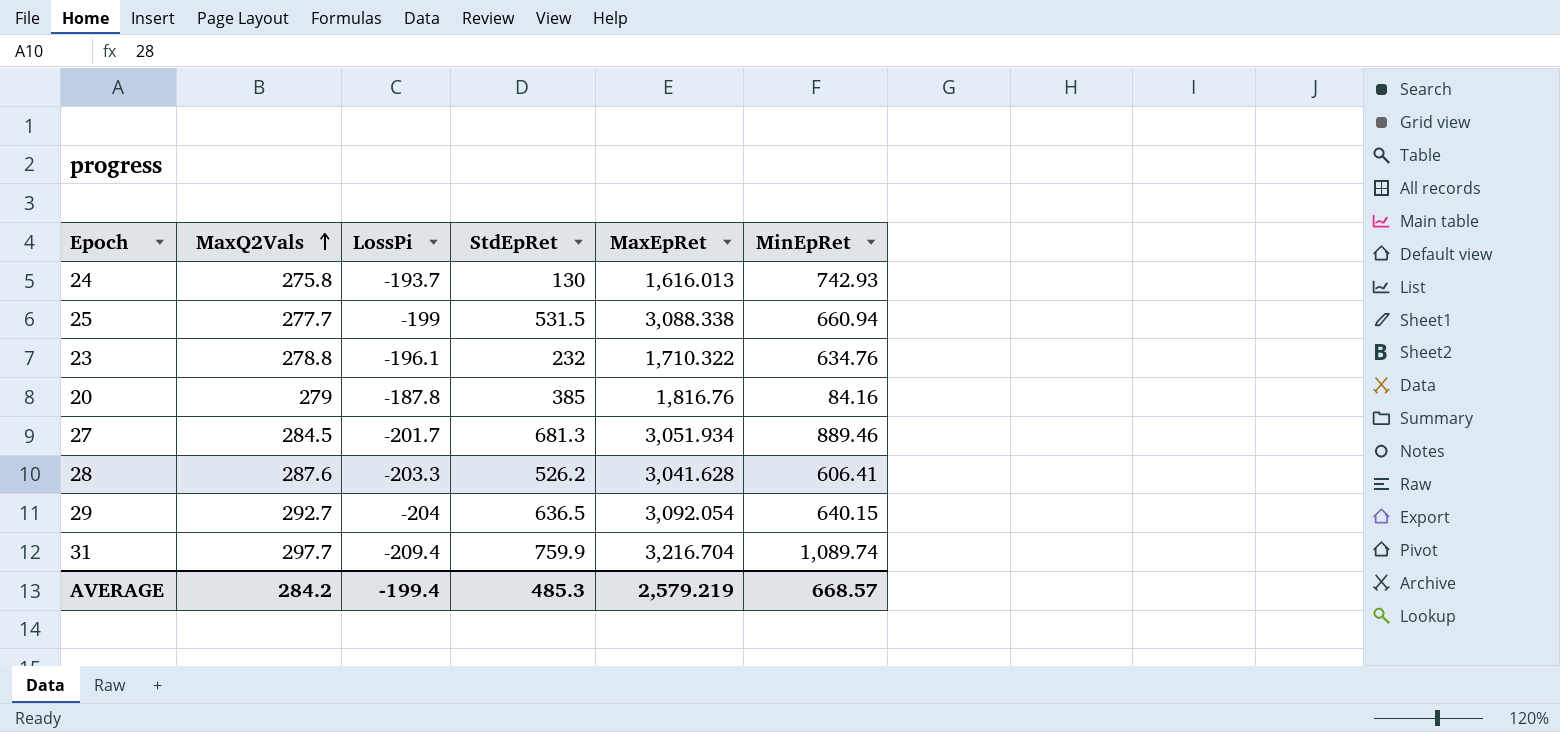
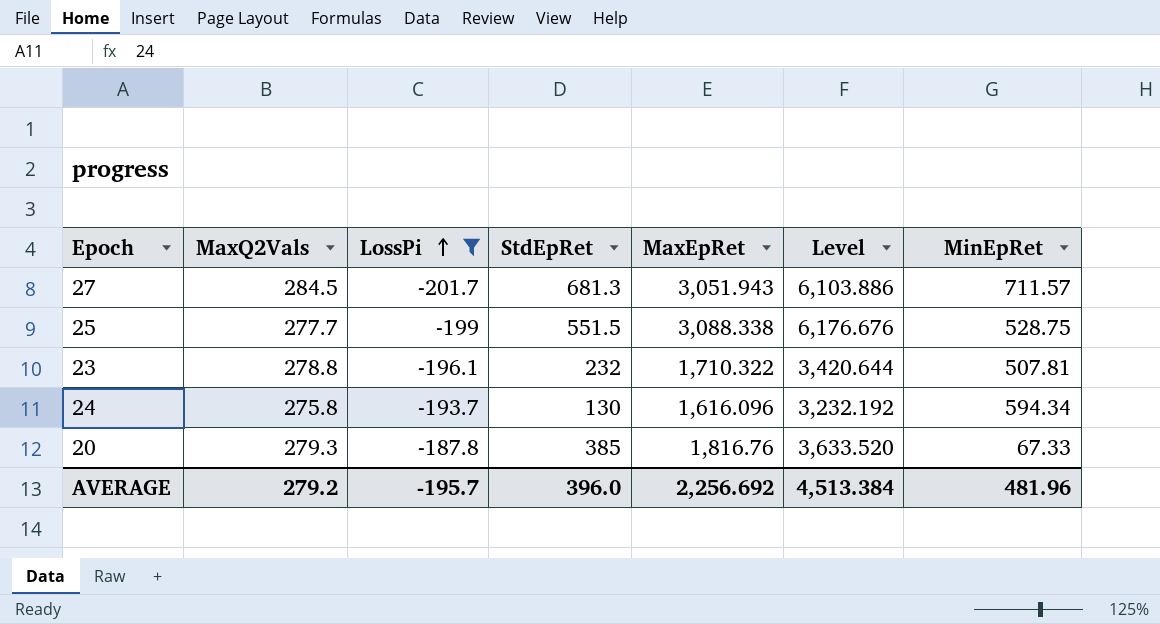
filter: none -> LossPi >= -201.7
row order: MaxQ2Vals ascending -> LossPi ascending
column Level | formula: none -> [MaxEpRet] * 2
27 | MaxEpRet: 3,051.934 -> 3,051.943
27 | MinEpRet: 889.46 -> 711.57
25 | StdEpRet: 531.5 -> 551.5
25 | MinEpRet: 660.94 -> 528.75
23 | MinEpRet: 634.76 -> 507.81
24 | MaxEpRet: 1,616.013 -> 1,616.096
24 | MinEpRet: 742.93 -> 594.34
20 | MaxQ2Vals: 279 -> 279.3
20 | MinEpRet: 84.16 -> 67.33
AVERAGE | MaxQ2Vals: 284.2 -> 279.2
AVERAGE | LossPi: -199.4 -> -195.7
AVERAGE | StdEpRet: 485.3 -> 396.0
AVERAGE | MaxEpRet: 2,579.219 -> 2,256.692
AVERAGE | MinEpRet: 668.57 -> 481.96

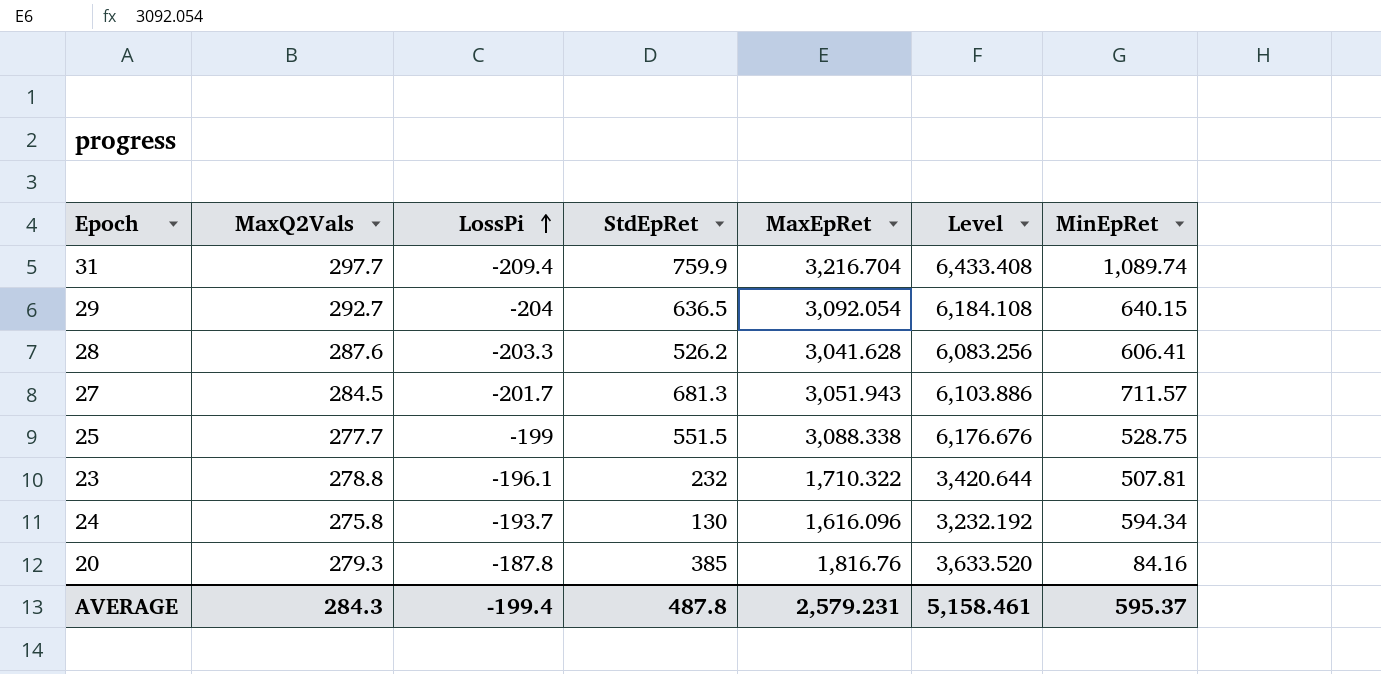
filter: LossPi >= -201.7 -> none
20 | MinEpRet: 67.33 -> 84.16
AVERAGE | MaxQ2Vals: 279.2 -> 284.3
AVERAGE | LossPi: -195.7 -> -199.4
AVERAGE | StdEpRet: 396.0 -> 487.8
AVERAGE | MaxEpRet: 2,256.692 -> 2,579.231
AVERAGE | Level: 4,513.384 -> 5,158.461
AVERAGE | MinEpRet: 481.96 -> 595.37

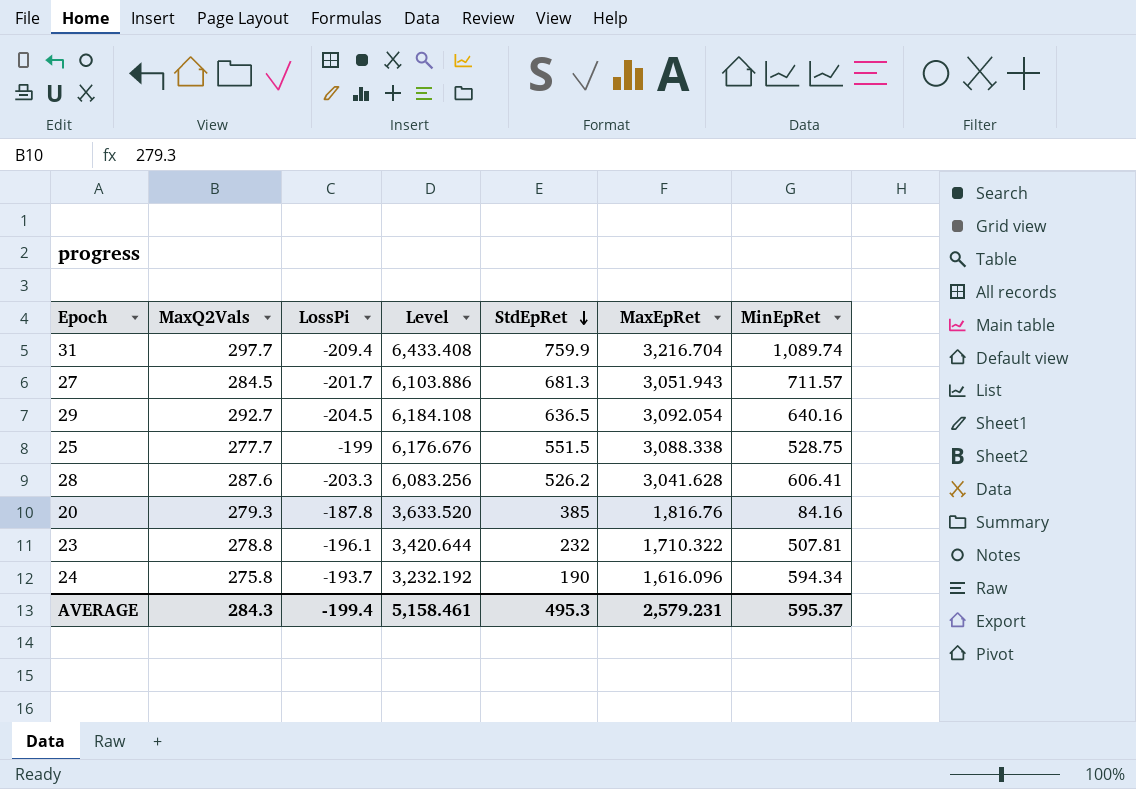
row order: LossPi ascending -> StdEpRet descending
column Level | position: 6 -> 4
29 | LossPi: -204 -> -204.5
29 | MinEpRet: 640.15 -> 640.16
24 | StdEpRet: 130 -> 190
AVERAGE | StdEpRet: 487.8 -> 495.3

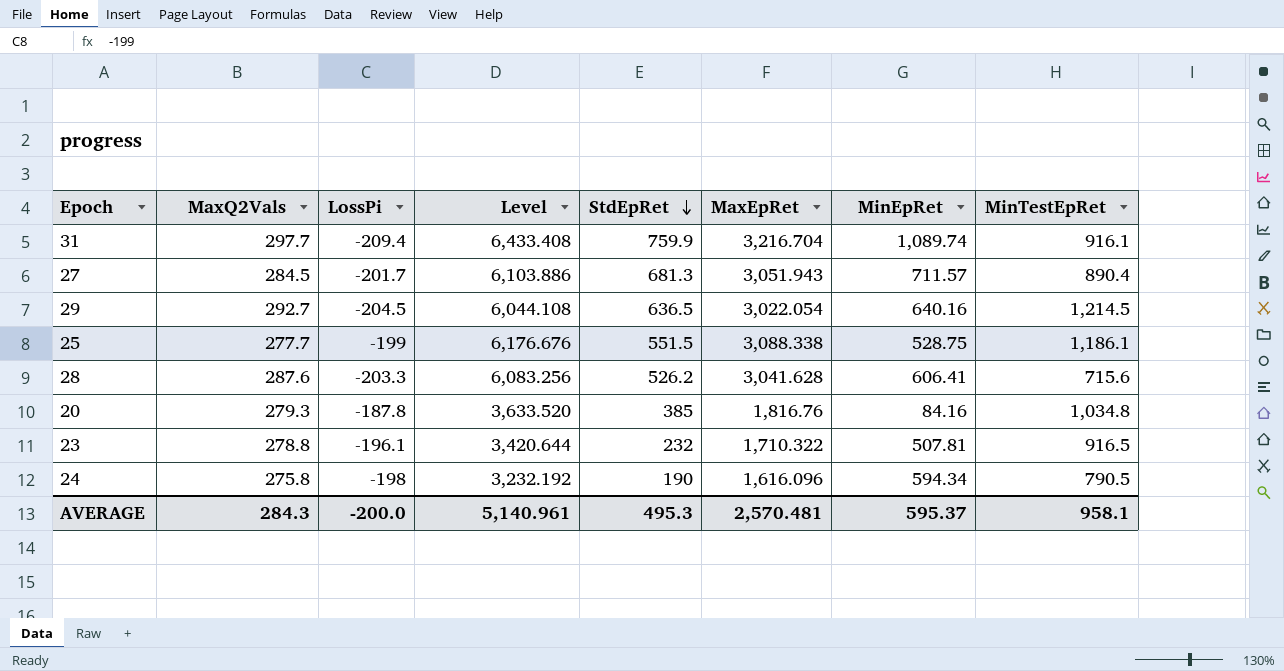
column MinTestEpRet | position: none -> 8
29 | Level: 6,184.108 -> 6,044.108
29 | MaxEpRet: 3,092.054 -> 3,022.054
24 | LossPi: -193.7 -> -198
AVERAGE | LossPi: -199.4 -> -200.0
AVERAGE | Level: 5,158.461 -> 5,140.961
AVERAGE | MaxEpRet: 2,579.231 -> 2,570.481

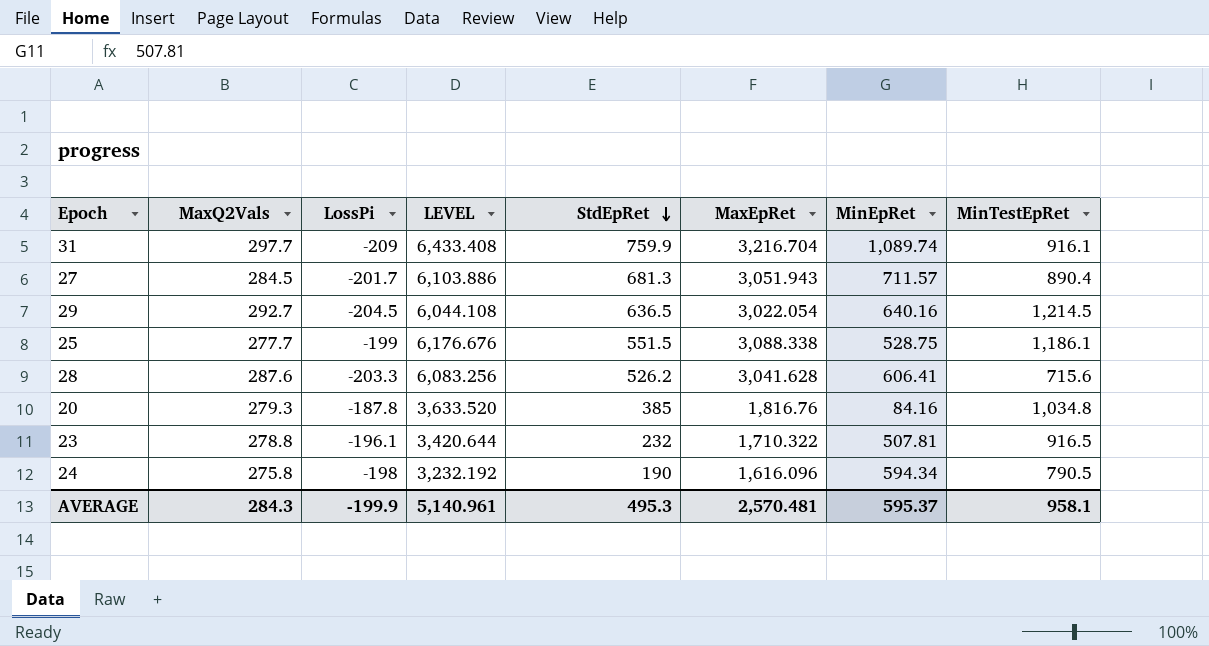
column name: Level -> LEVEL
31 | LossPi: -209.4 -> -209
AVERAGE | LossPi: -200.0 -> -199.9

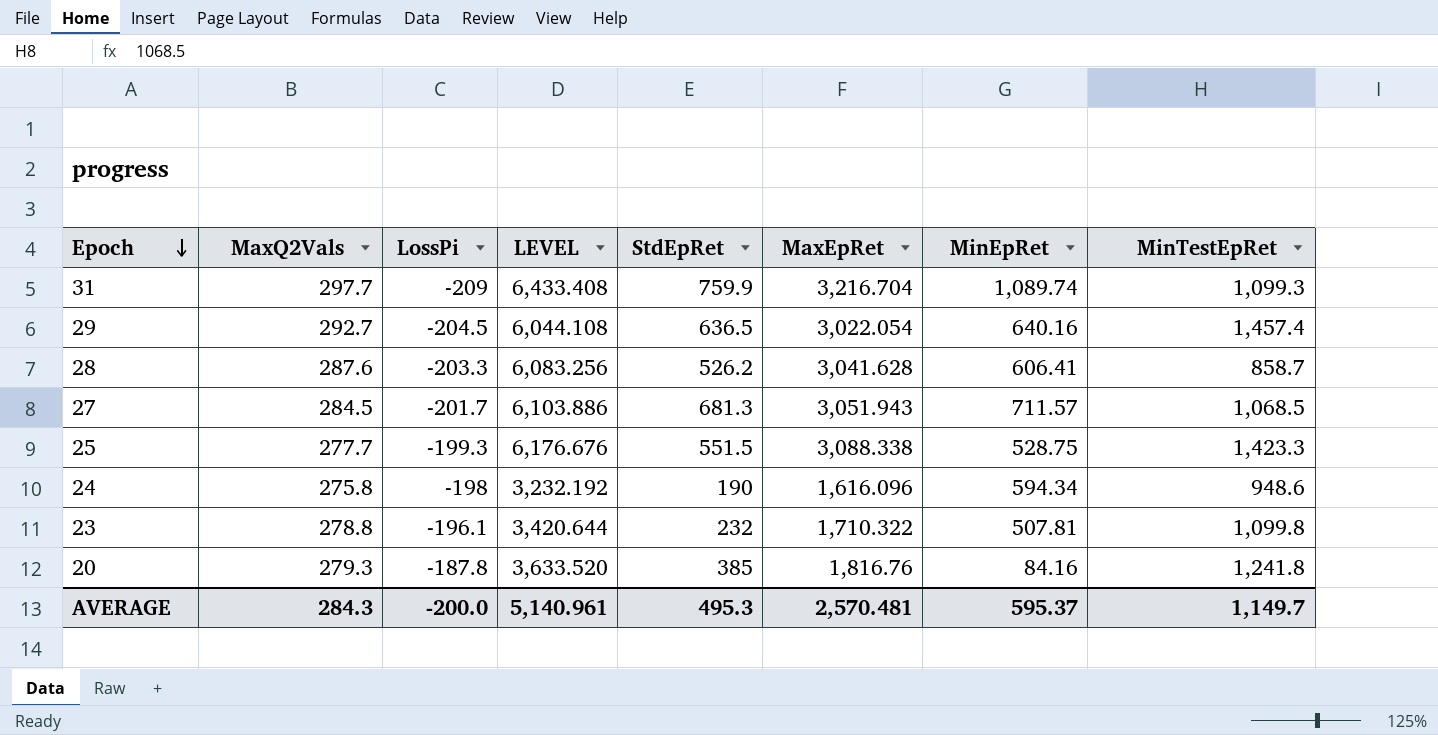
row order: StdEpRet descending -> Epoch descending
31 | MinTestEpRet: 916.1 -> 1,099.3
29 | MinTestEpRet: 1,214.5 -> 1,457.4
28 | MinTestEpRet: 715.6 -> 858.7
27 | MinTestEpRet: 890.4 -> 1,068.5
25 | LossPi: -199 -> -199.3
25 | MinTestEpRet: 1,186.1 -> 1,423.3
24 | MinTestEpRet: 790.5 -> 948.6
23 | MinTestEpRet: 916.5 -> 1,099.8
20 | MinTestEpRet: 1,034.8 -> 1,241.8
AVERAGE | LossPi: -199.9 -> -200.0
AVERAGE | MinTestEpRet: 958.1 -> 1,149.7

